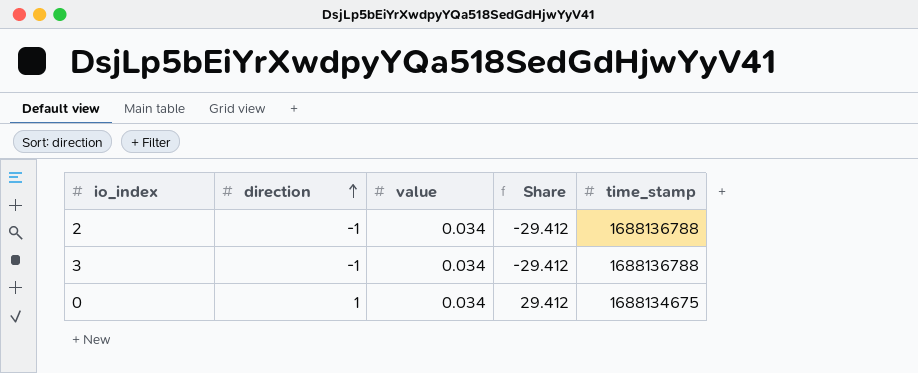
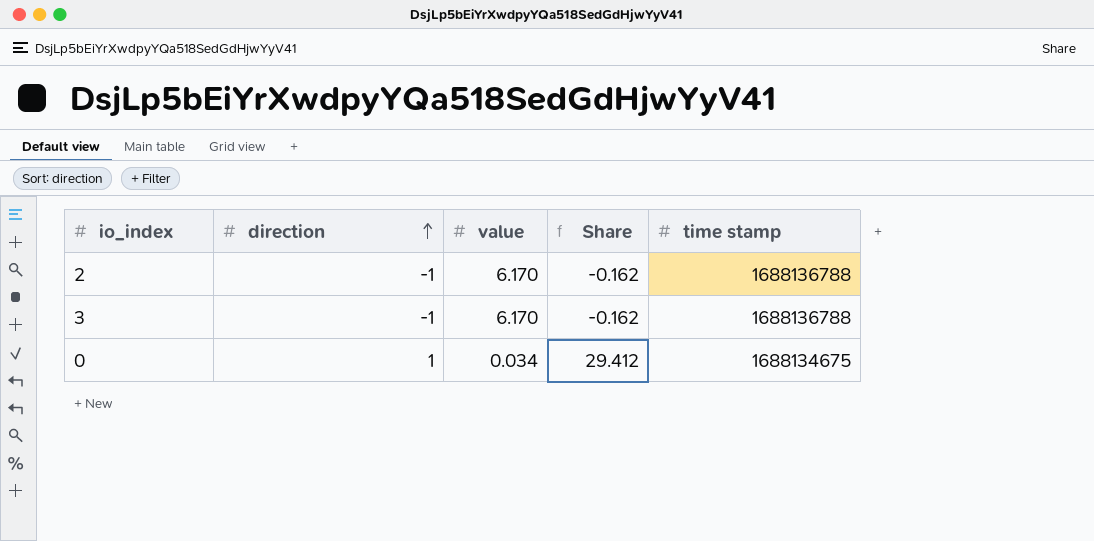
column name: time_stamp -> time stamp
2 | value: 0.034 -> 6.170
2 | Share: -29.412 -> -0.162
3 | value: 0.034 -> 6.170
3 | Share: -29.412 -> -0.162

